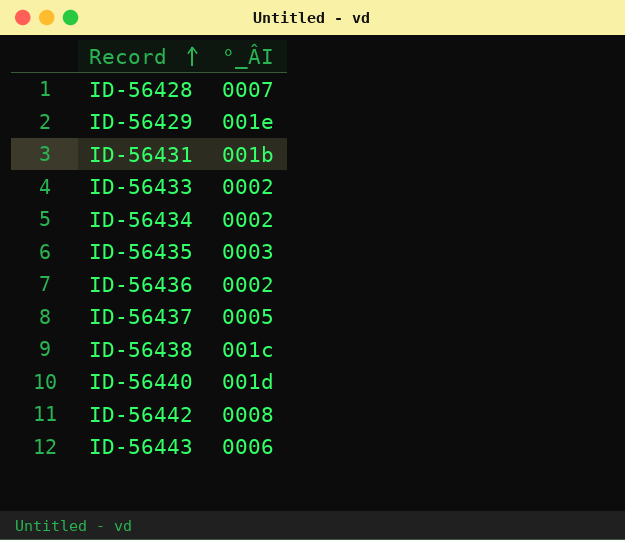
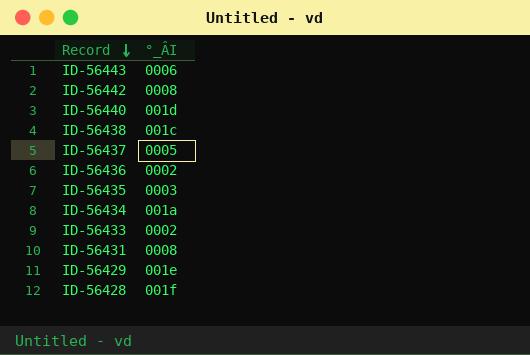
row order: Record ascending -> Record descending
ID-56434 | °_ÂI: 0002 -> 001a
ID-56431 | °_ÂI: 001b -> 0008
ID-56428 | °_ÂI: 0007 -> 001f

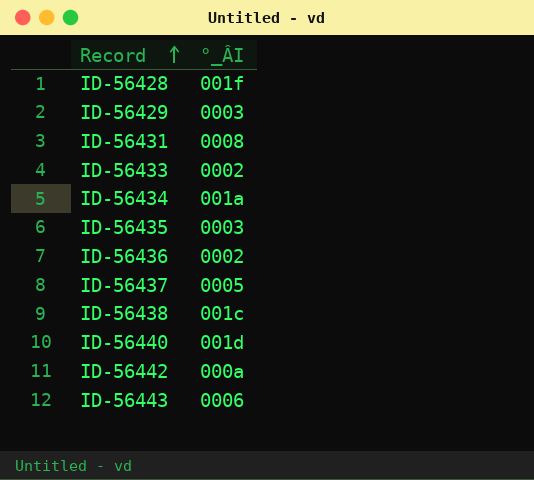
row order: Record descending -> Record ascending
ID-56429 | °_ÂI: 001e -> 0003
ID-56442 | °_ÂI: 0008 -> 000a

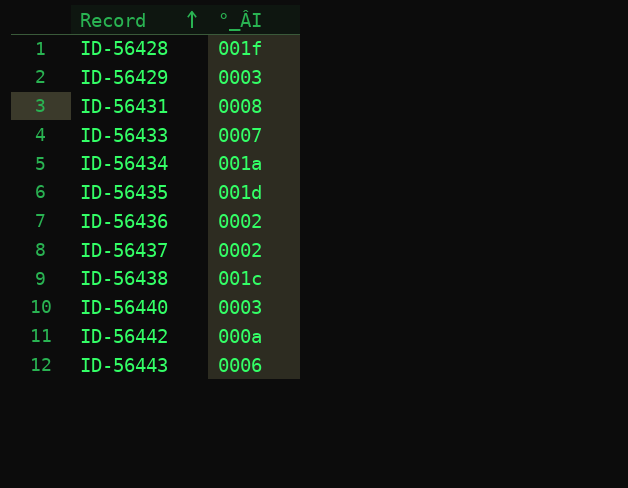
ID-56433 | °_ÂI: 0002 -> 0007
ID-56435 | °_ÂI: 0003 -> 001d
ID-56437 | °_ÂI: 0005 -> 0002
ID-56440 | °_ÂI: 001d -> 0003

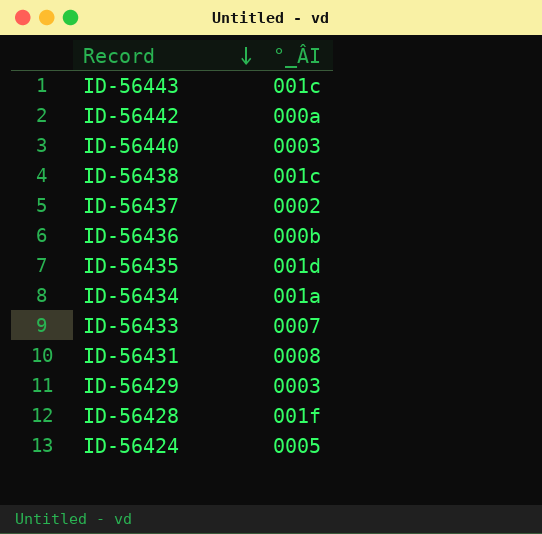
row order: Record ascending -> Record descending
ID-56443 | °_ÂI: 0006 -> 001c
ID-56436 | °_ÂI: 0002 -> 000b
row ID-56424: none -> 0005

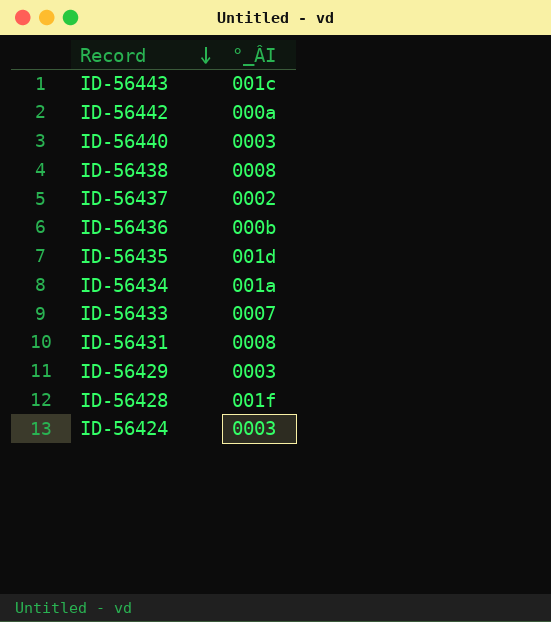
ID-56438 | °_ÂI: 001c -> 0008
ID-56424 | °_ÂI: 0005 -> 0003

